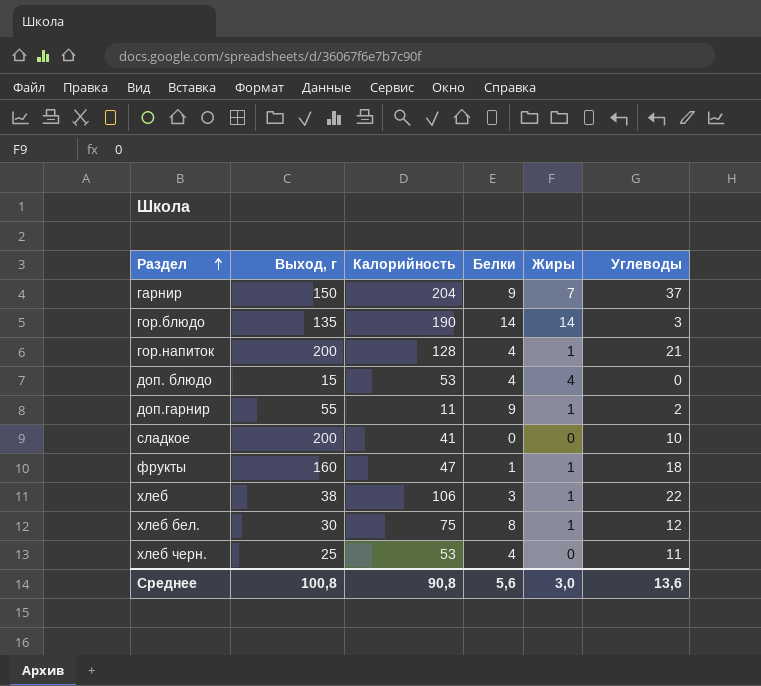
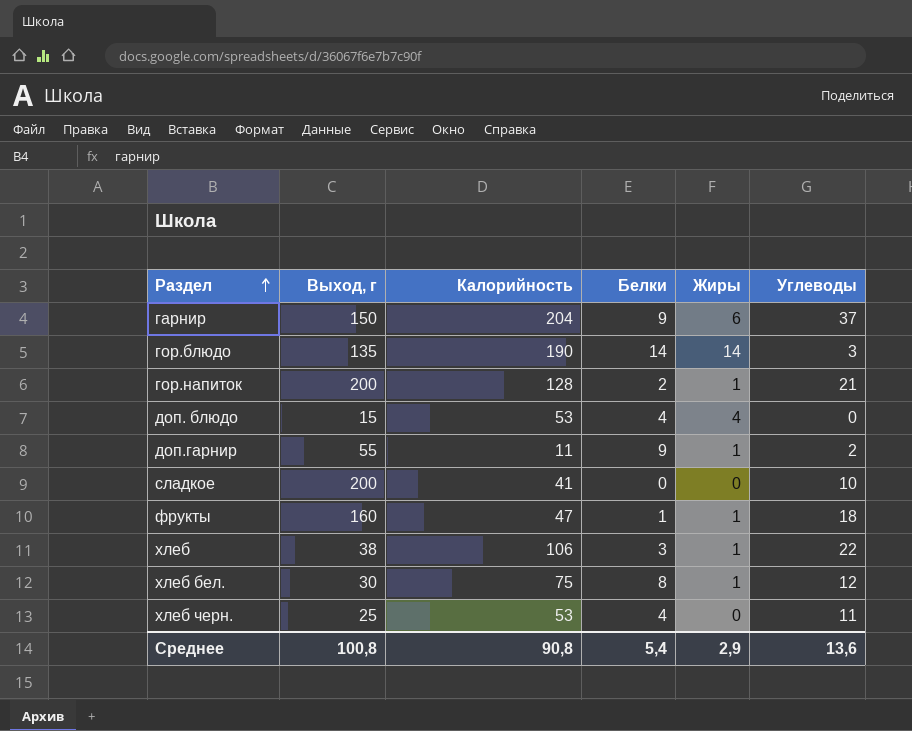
гарнир | Жиры: 7 -> 6
гор.напиток | Белки: 4 -> 2
Среднее | Белки: 5,6 -> 5,4
Среднее | Жиры: 3,0 -> 2,9

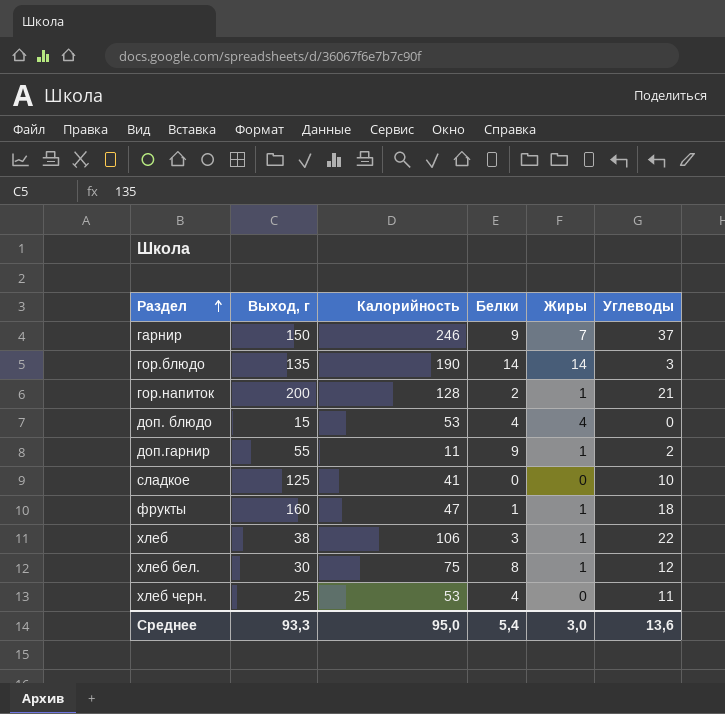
гарнир | Калорийность: 204 -> 246
гарнир | Жиры: 6 -> 7
сладкое | Выход, г: 200 -> 125
Среднее | Выход, г: 100,8 -> 93,3
Среднее | Калорийность: 90,8 -> 95,0
Среднее | Жиры: 2,9 -> 3,0

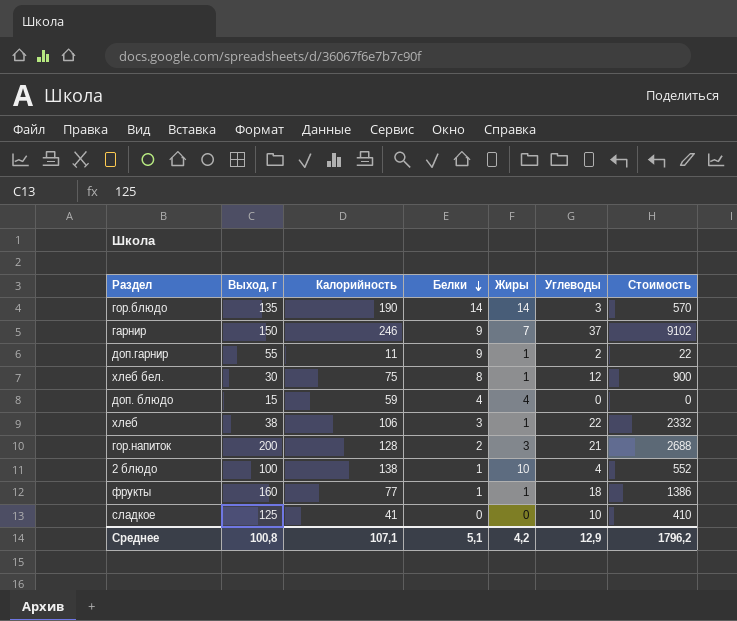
row order: Раздел ascending -> Белки descending
column Стоимость | formula: none -> [Калорийность] * [Углеводы]
row хлеб черн.: 25 | 53 | 4 | 0 | 11 -> none
доп. блюдо | Калорийность: 53 -> 59
гор.напиток | Жиры: 1 -> 3
row 2 блюдо: none -> 100 | 138 | 1 | 10 | 4 | 552
фрукты | Калорийность: 47 -> 77
Среднее | Выход, г: 93,3 -> 100,8
Среднее | Калорийность: 95,0 -> 107,1
Среднее | Белки: 5,4 -> 5,1
Среднее | Жиры: 3,0 -> 4,2
Среднее | Углеводы: 13,6 -> 12,9

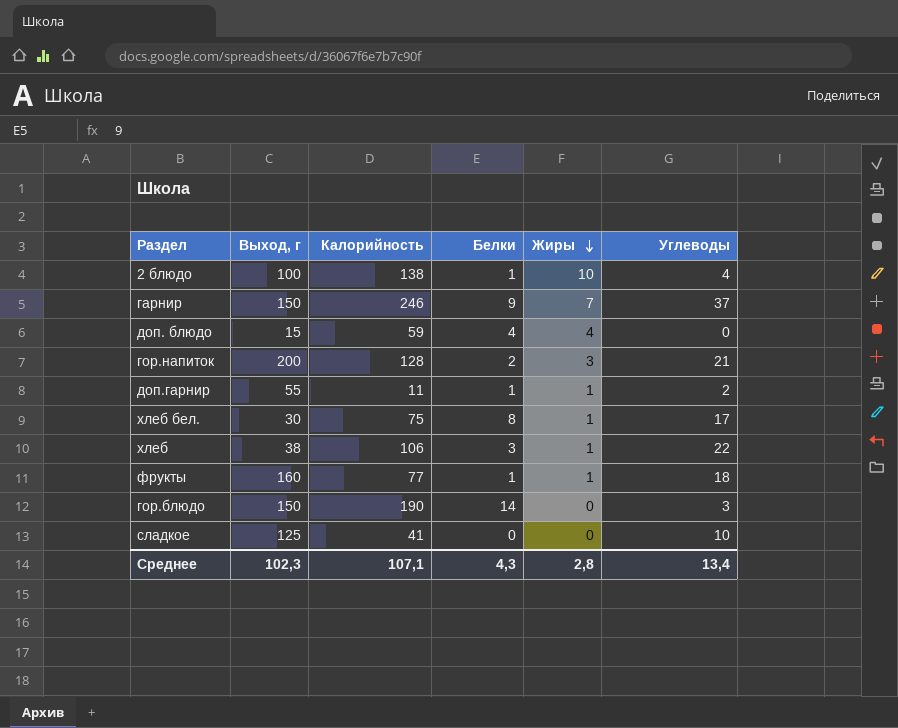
row order: Белки descending -> Жиры descending
column Стоимость | formula: [Калорийность] * [Углеводы] -> none
доп.гарнир | Белки: 9 -> 1
хлеб бел. | Углеводы: 12 -> 17
гор.блюдо | Выход, г: 135 -> 150
гор.блюдо | Жиры: 14 -> 0
Среднее | Выход, г: 100,8 -> 102,3
Среднее | Белки: 5,1 -> 4,3
Среднее | Жиры: 4,2 -> 2,8
Среднее | Углеводы: 12,9 -> 13,4

